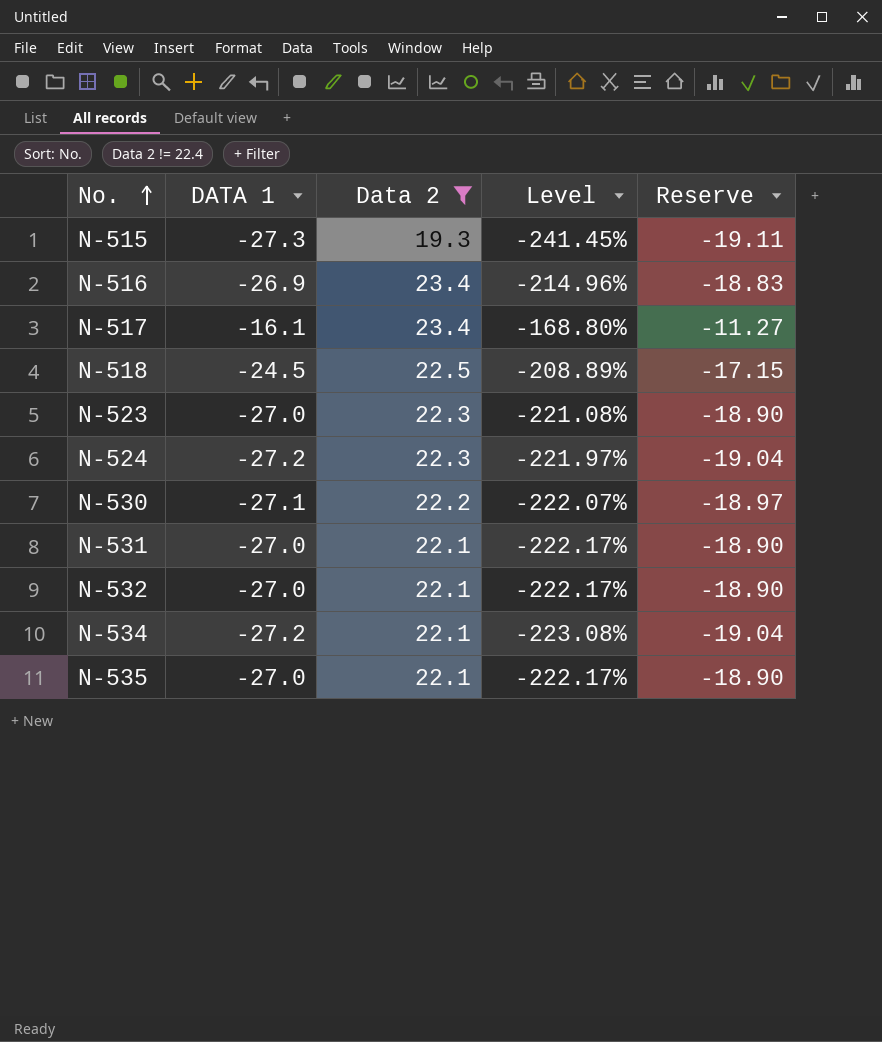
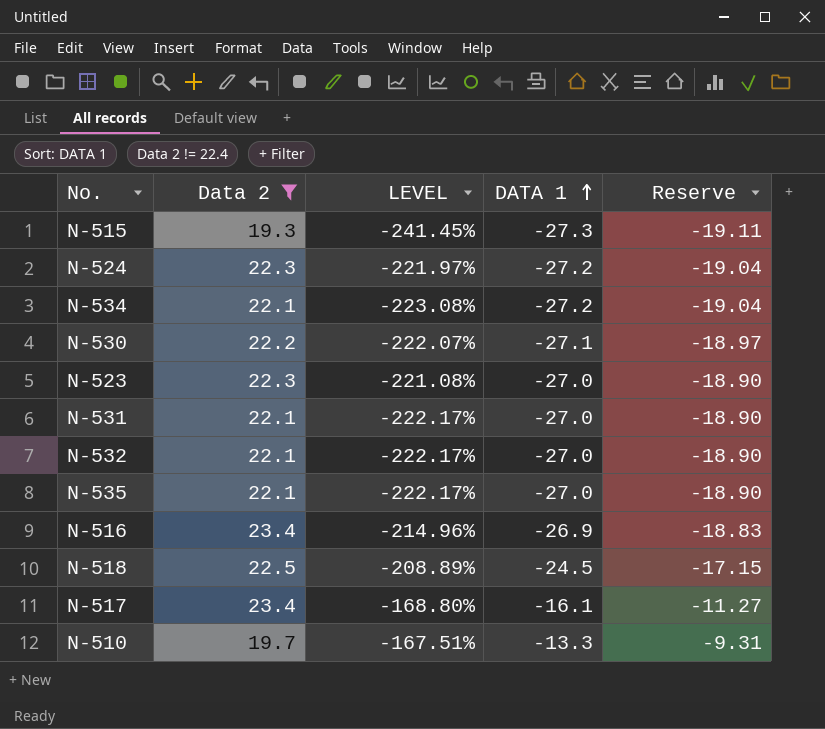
row order: No. ascending -> DATA 1 ascending
column name: Level -> LEVEL
column DATA 1 | position: 2 -> 4
row N-510: none -> 19.7 | -167.51% | -13.3 | -9.31

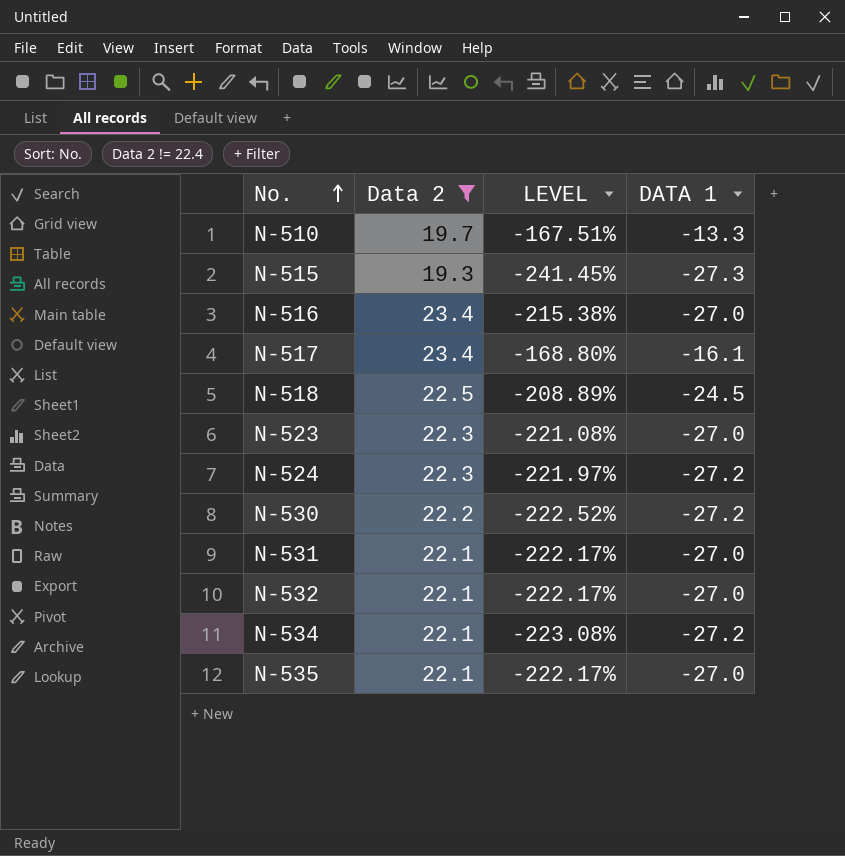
row order: DATA 1 ascending -> No. ascending
column Reserve | formula: [DATA 1] * 0.7 -> none
N-516 | LEVEL: -214.96% -> -215.38%
N-516 | DATA 1: -26.9 -> -27.0
N-530 | LEVEL: -222.07% -> -222.52%
N-530 | DATA 1: -27.1 -> -27.2

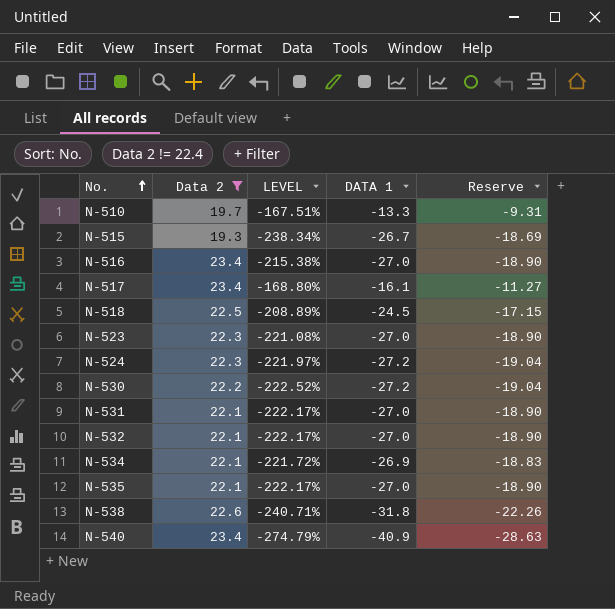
column Reserve | formula: none -> [DATA 1] * 0.7
N-515 | LEVEL: -241.45% -> -238.34%
N-515 | DATA 1: -27.3 -> -26.7
N-534 | LEVEL: -223.08% -> -221.72%
N-534 | DATA 1: -27.2 -> -26.9
row N-538: none -> 22.6 | -240.71% | -31.8 | -22.26
row N-540: none -> 23.4 | -274.79% | -40.9 | -28.63

